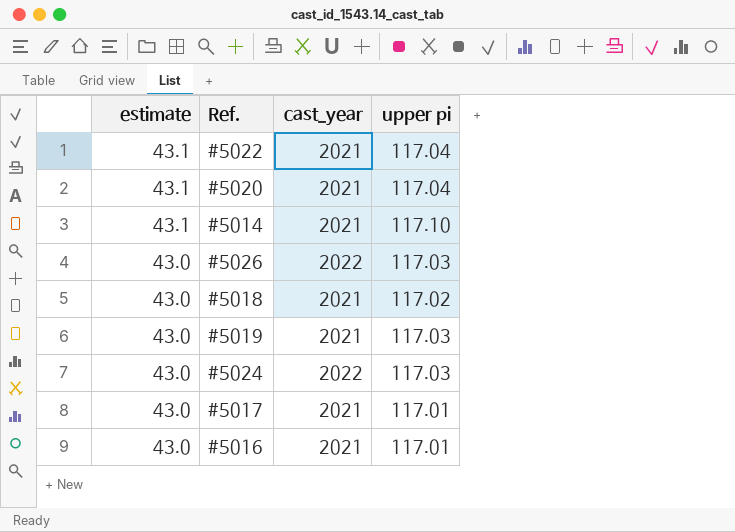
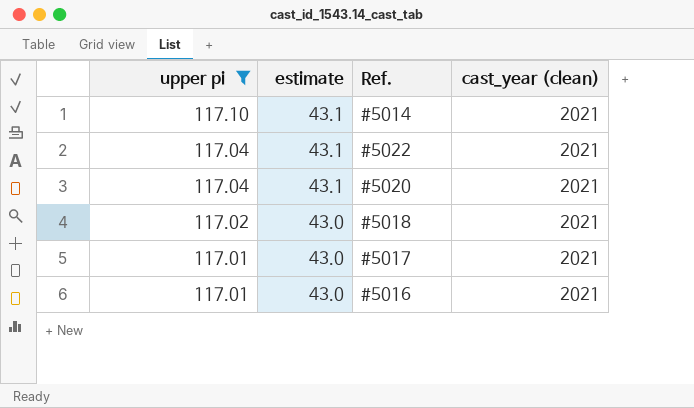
filter: none -> upper pi != 117.03
row order: estimate descending -> upper pi descending
column upper pi | position: 4 -> 1
column name: cast_year -> cast_year (clean)

